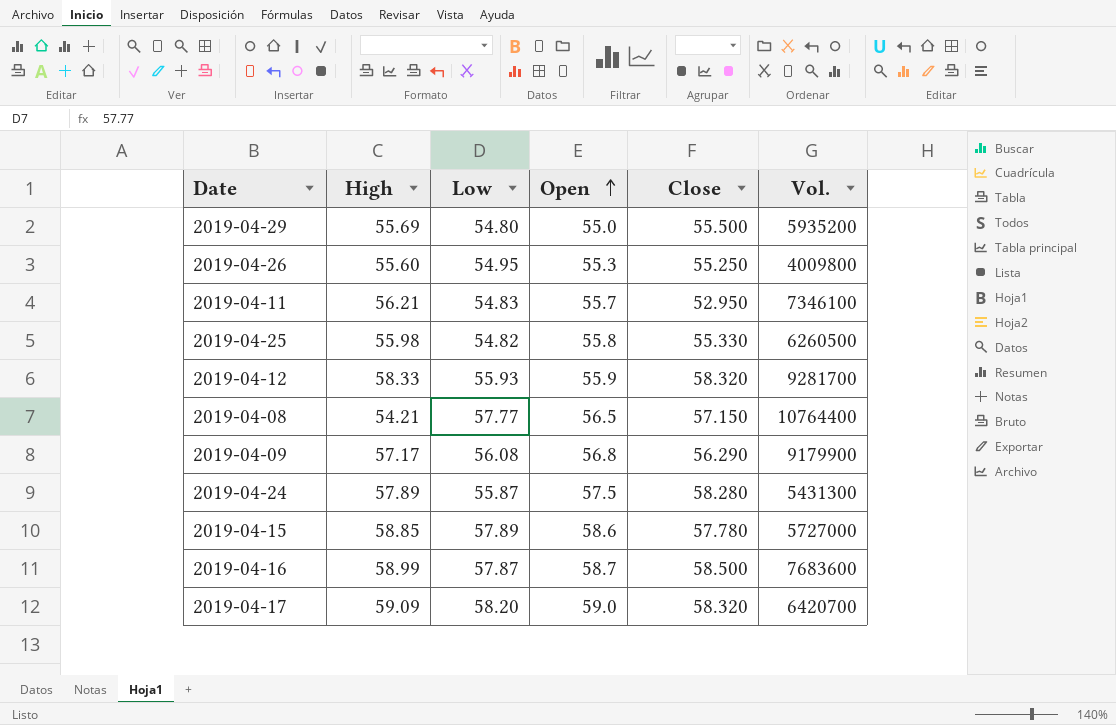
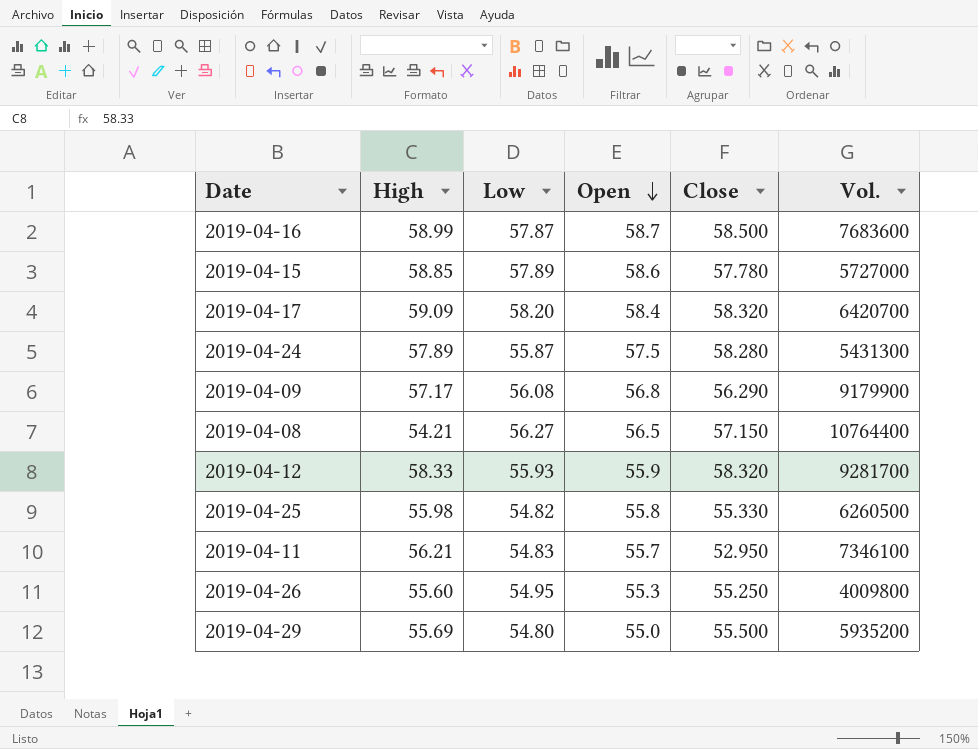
row order: Open ascending -> Open descending
2019-04-17 | Open: 59.0 -> 58.4
2019-04-08 | Low: 57.77 -> 56.27

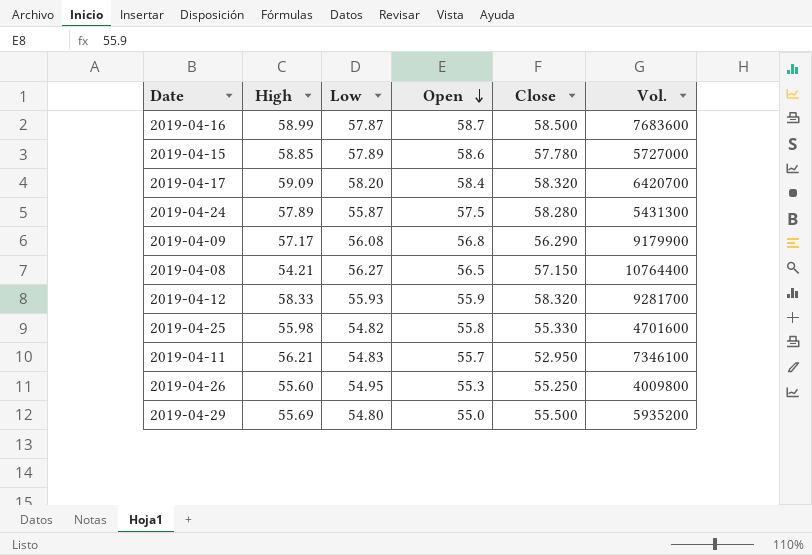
2019-04-25 | Vol.: 6260500 -> 4701600

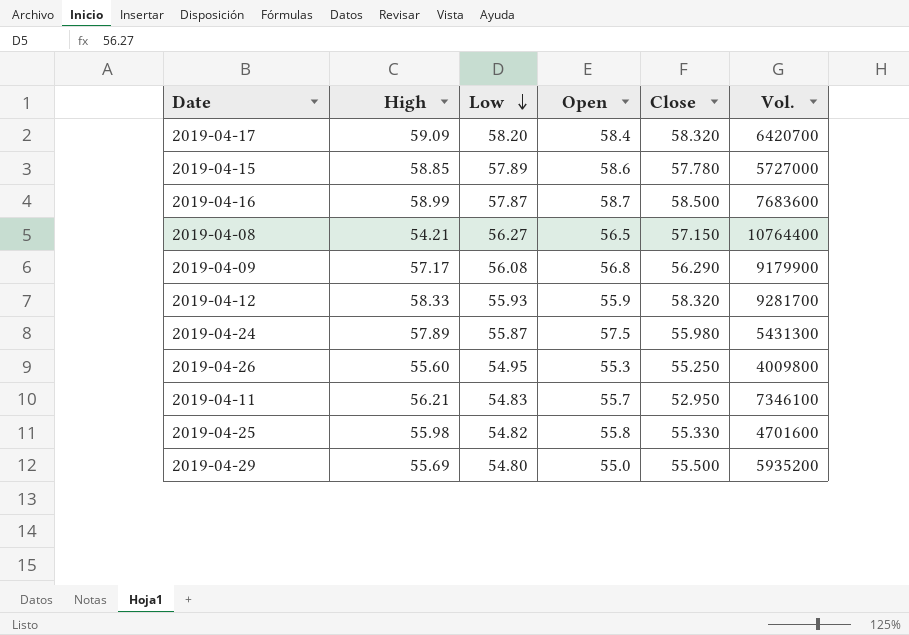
row order: Open descending -> Low descending
2019-04-24 | Close: 58.280 -> 55.980

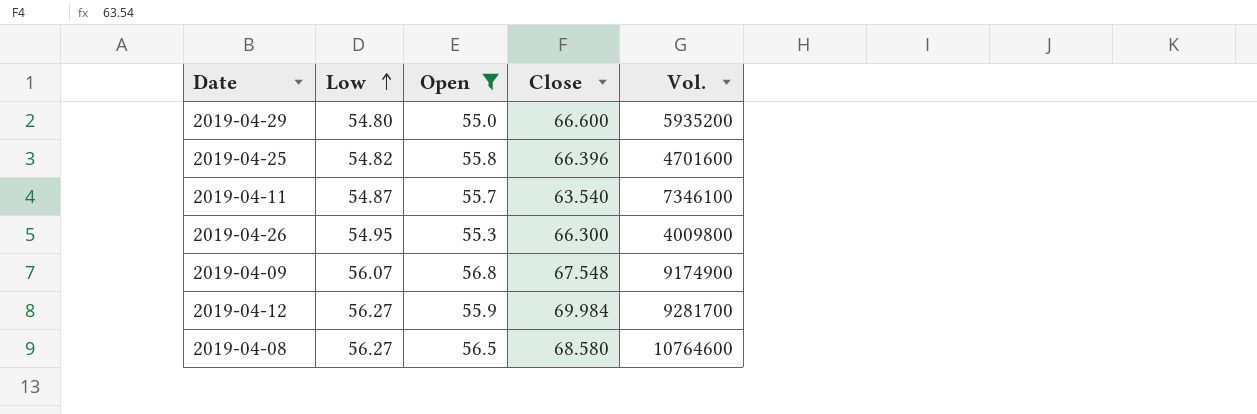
filter: none -> Open <= 56.8
row order: Low descending -> Low ascending
column High | position: 2 -> none
2019-04-29 | Close: 55.500 -> 66.600
2019-04-25 | Close: 55.330 -> 66.396
2019-04-11 | Low: 54.83 -> 54.87
2019-04-11 | Close: 52.950 -> 63.540
2019-04-26 | Close: 55.250 -> 66.300
2019-04-09 | Low: 56.08 -> 56.07
2019-04-09 | Close: 56.290 -> 67.548
2019-04-09 | Vol.: 9179900 -> 9174900
2019-04-12 | Low: 55.93 -> 56.27
2019-04-12 | Close: 58.320 -> 69.984
2019-04-08 | Close: 57.150 -> 68.580
2019-04-08 | Vol.: 10764400 -> 10764600

